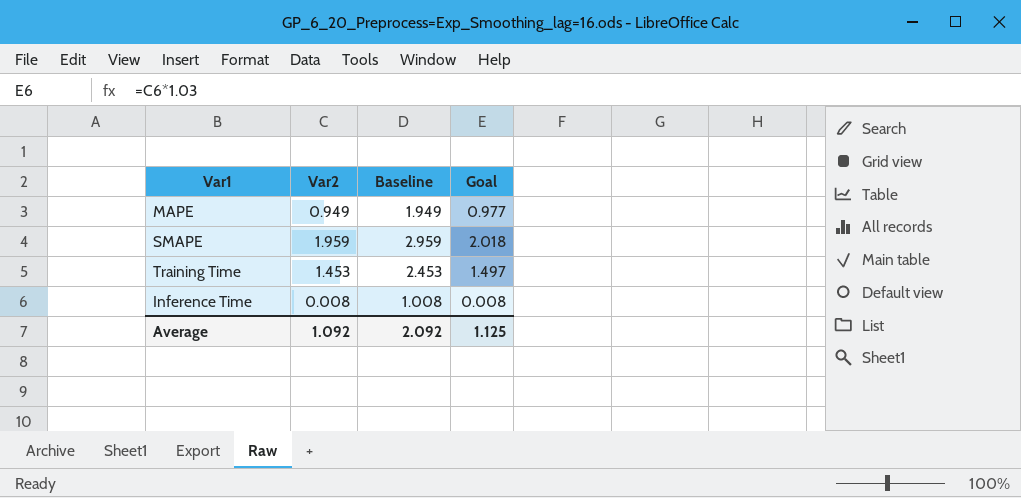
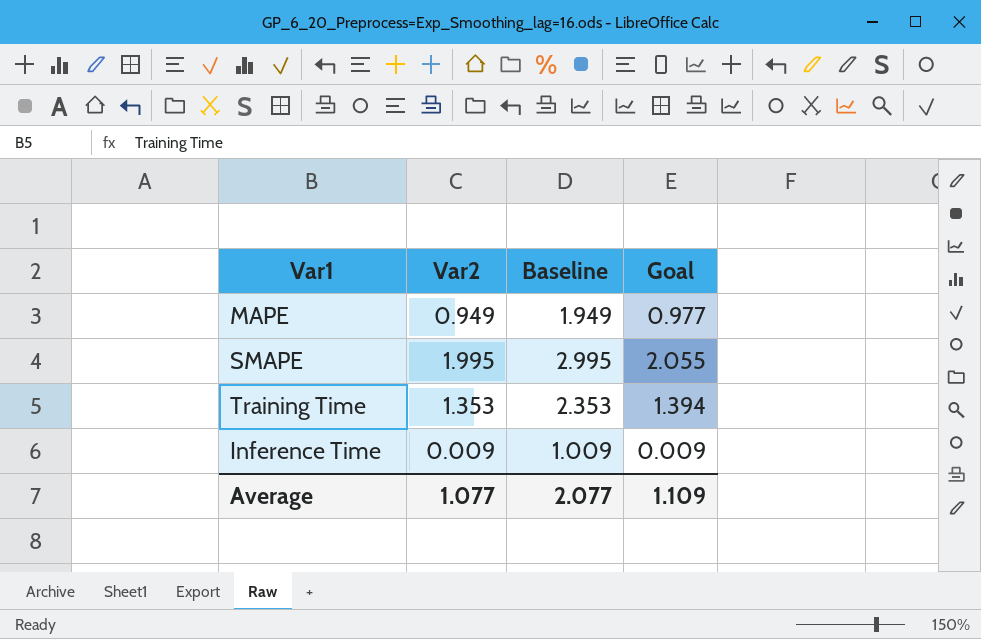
SMAPE | Var2: 1.959 -> 1.995
SMAPE | Baseline: 2.959 -> 2.995
SMAPE | Goal: 2.018 -> 2.055
Training Time | Var2: 1.453 -> 1.353
Training Time | Baseline: 2.453 -> 2.353
Training Time | Goal: 1.497 -> 1.394
Inference Time | Var2: 0.008 -> 0.009
Inference Time | Baseline: 1.008 -> 1.009
Inference Time | Goal: 0.008 -> 0.009
Average | Var2: 1.092 -> 1.077
Average | Baseline: 2.092 -> 2.077
Average | Goal: 1.125 -> 1.109

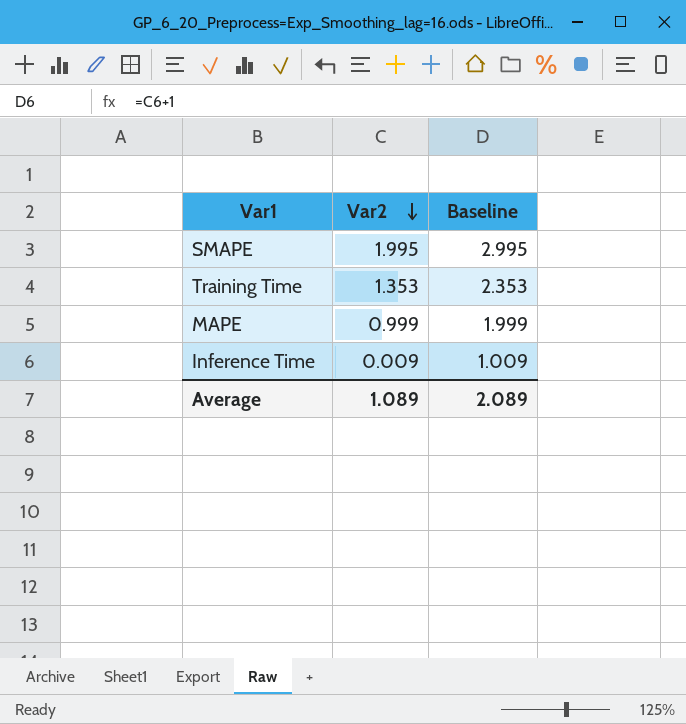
row order: none -> Var2 descending
column Goal | formula: [Var2] * 1.03 -> none
MAPE | Var2: 0.949 -> 0.999
MAPE | Baseline: 1.949 -> 1.999
Average | Var2: 1.077 -> 1.089
Average | Baseline: 2.077 -> 2.089

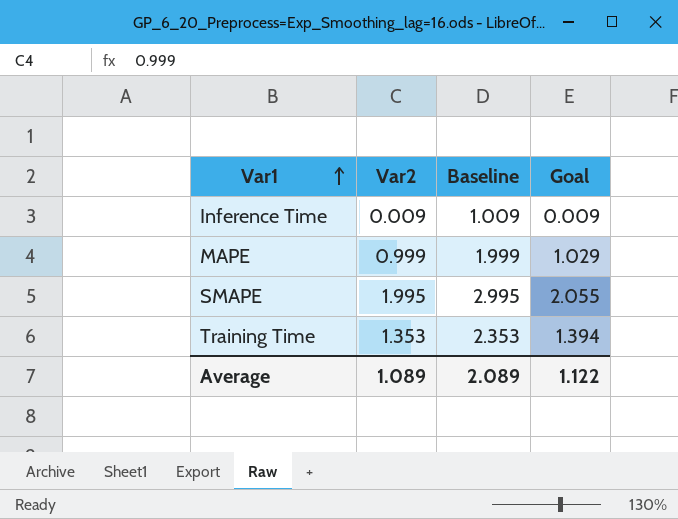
row order: Var2 descending -> Var1 ascending
column Goal | formula: none -> [Var2] * 1.03

